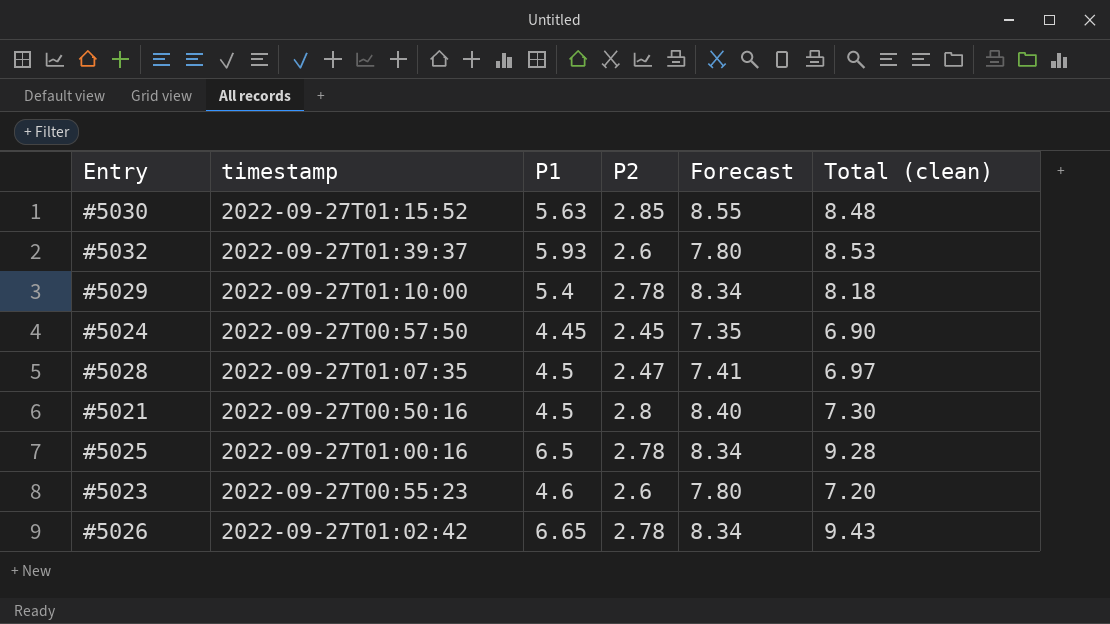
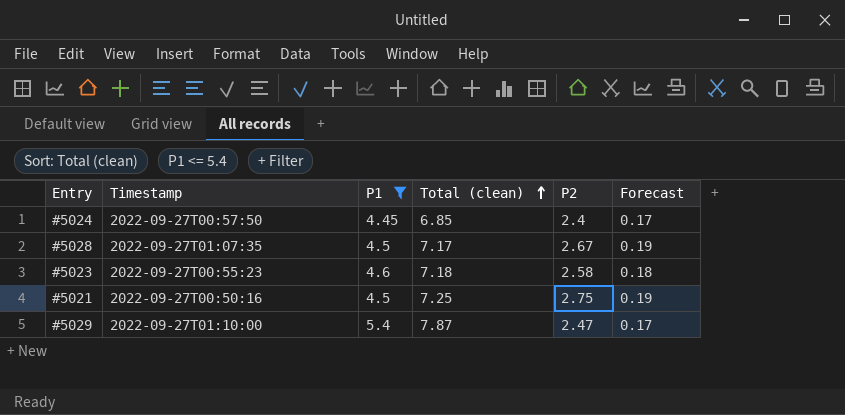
filter: none -> P1 <= 5.4
row order: none -> Total (clean) ascending
column name: timestamp -> Timestamp
column Total (clean) | position: 6 -> 4
column Forecast | formula: [P2] * 3 -> [P2] * 0.07
#5024 | Total (clean): 6.90 -> 6.85
#5024 | P2: 2.45 -> 2.4
#5028 | Total (clean): 6.97 -> 7.17
#5028 | P2: 2.47 -> 2.67
#5023 | Total (clean): 7.20 -> 7.18
#5023 | P2: 2.6 -> 2.58
#5021 | Total (clean): 7.30 -> 7.25
#5021 | P2: 2.8 -> 2.75
#5029 | Total (clean): 8.18 -> 7.87
#5029 | P2: 2.78 -> 2.47

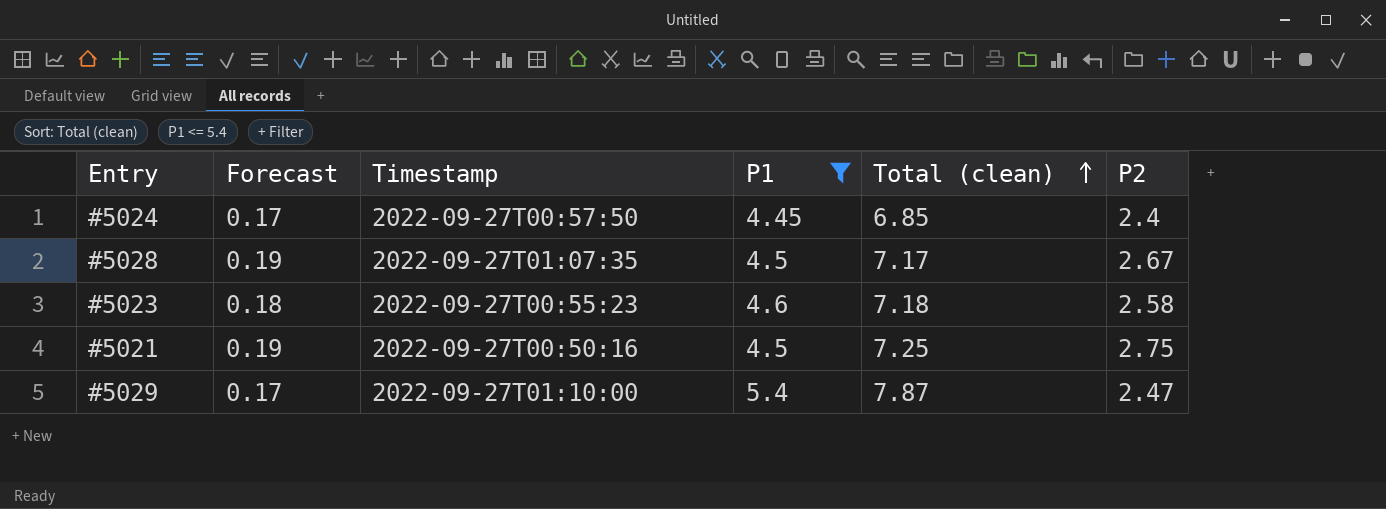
column Forecast | position: 6 -> 2

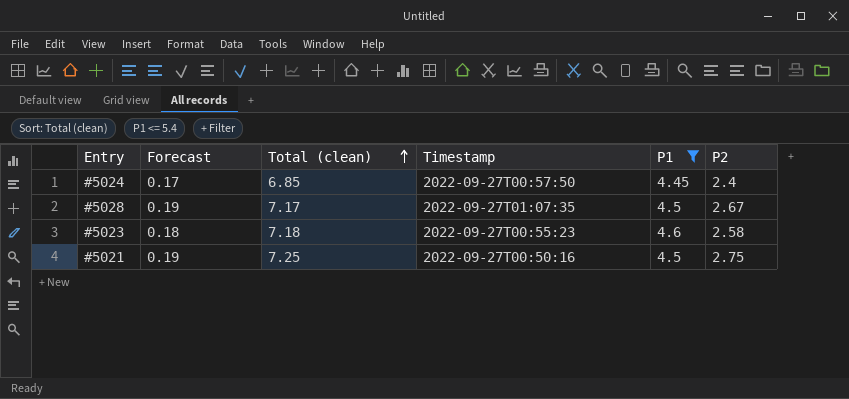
column Total (clean) | position: 5 -> 3
row #5029: 0.17 | 2022-09-27T01:10:00 | 5.4 | 7.87 | 2.47 -> none

